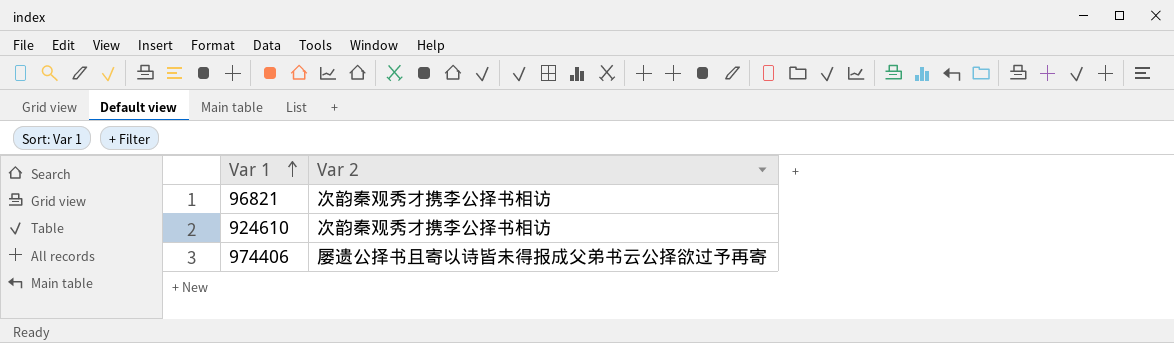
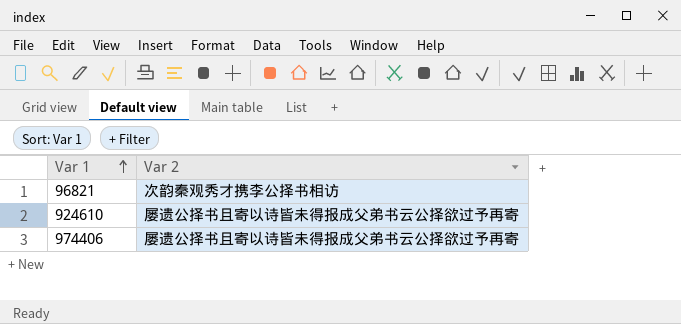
924610 | Var 2: 次韵秦观秀才携李公择书相访 -> 屡遗公择书且寄以诗皆未得报成父弟书云公择欲过予再寄

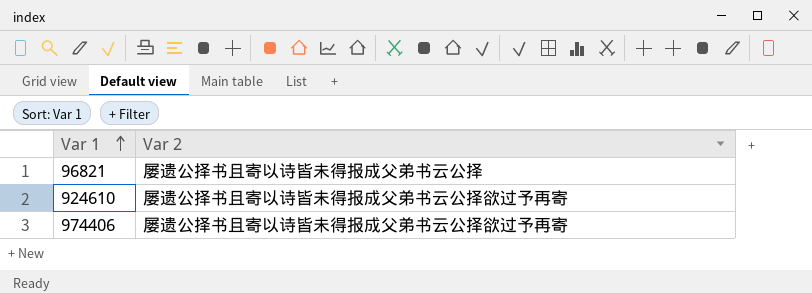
96821 | Var 2: 次韵秦观秀才携李公择书相访 -> 屡遗公择书且寄以诗皆未得报成父弟书云公择

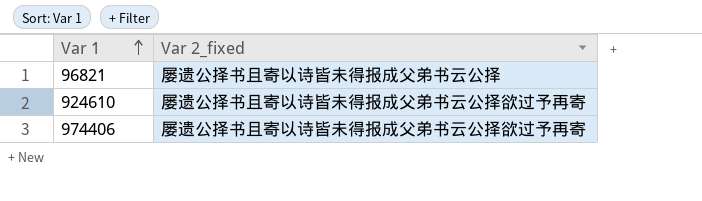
column name: Var 2 -> Var 2_fixed

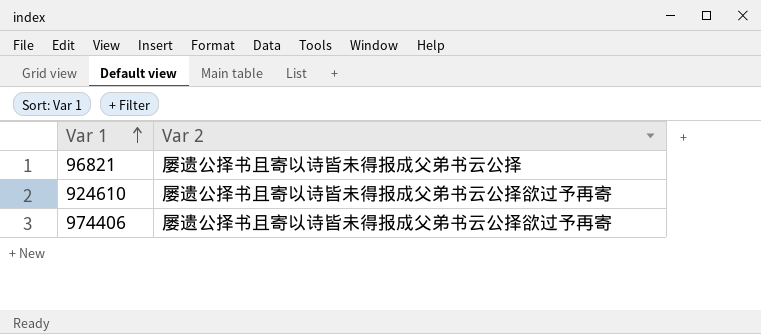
column name: Var 2_fixed -> Var 2

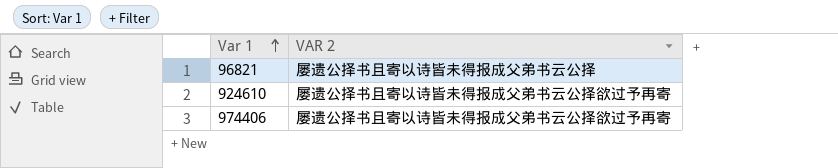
column name: Var 2 -> VAR 2

